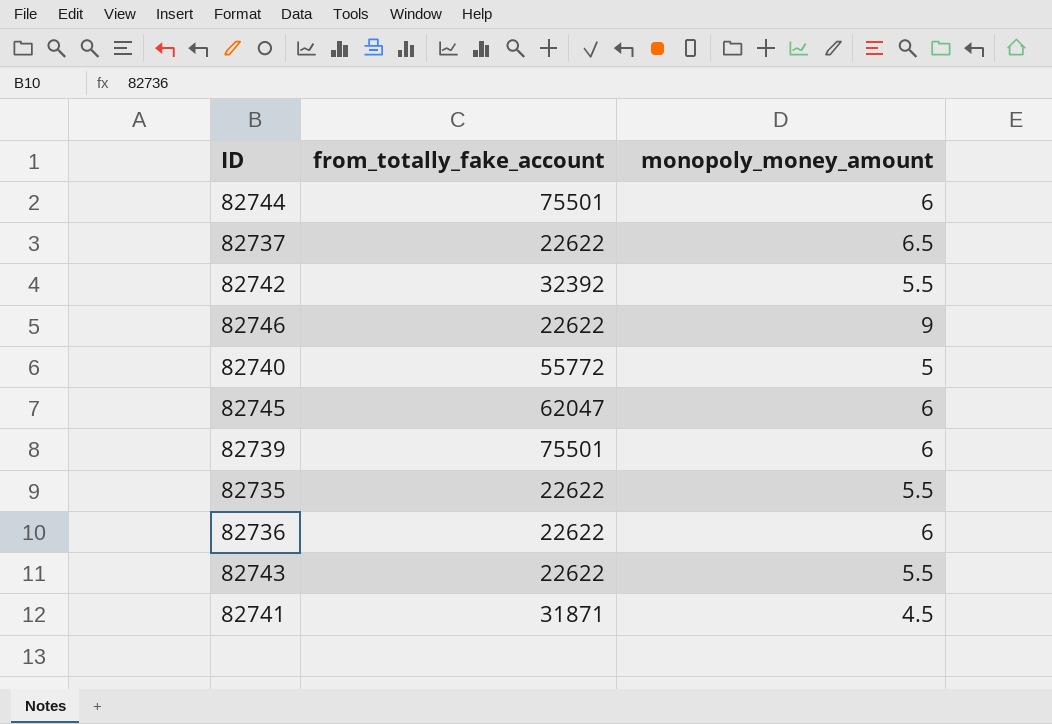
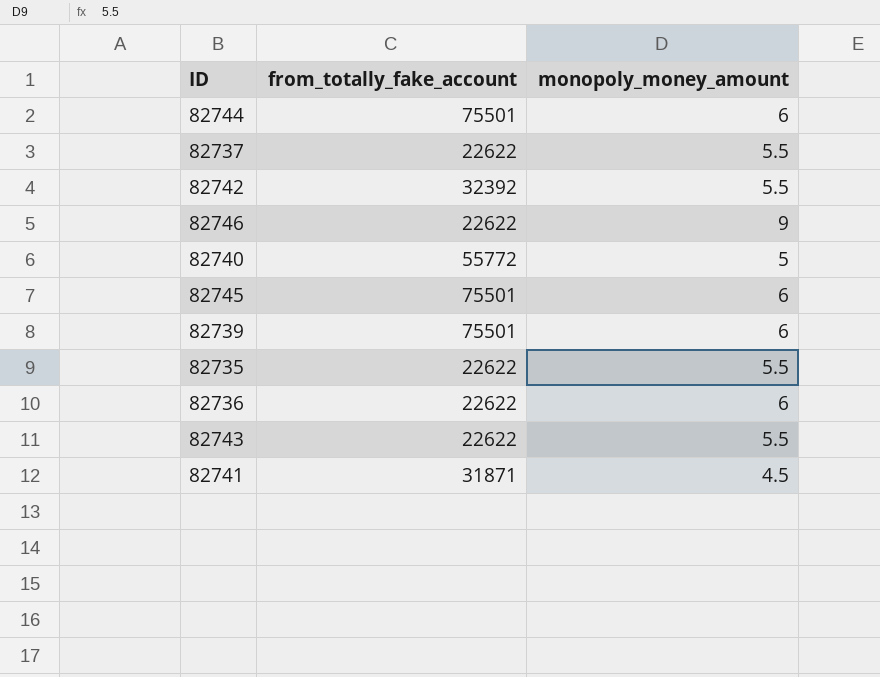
82737 | monopoly_money_amount: 6.5 -> 5.5
82745 | from_totally_fake_account: 62047 -> 75501

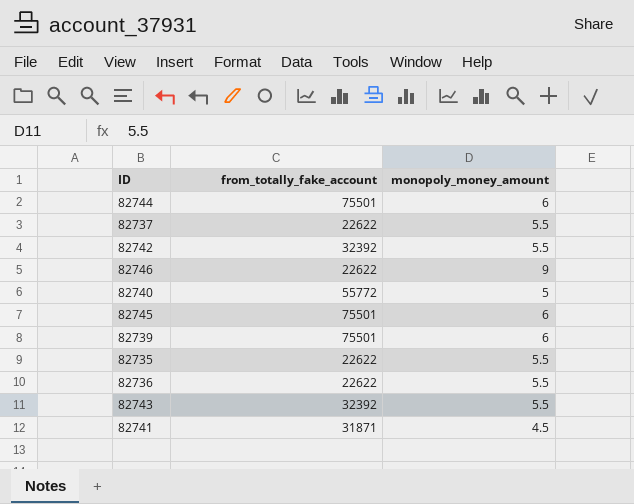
82736 | monopoly_money_amount: 6 -> 5.5
82743 | from_totally_fake_account: 22622 -> 32392

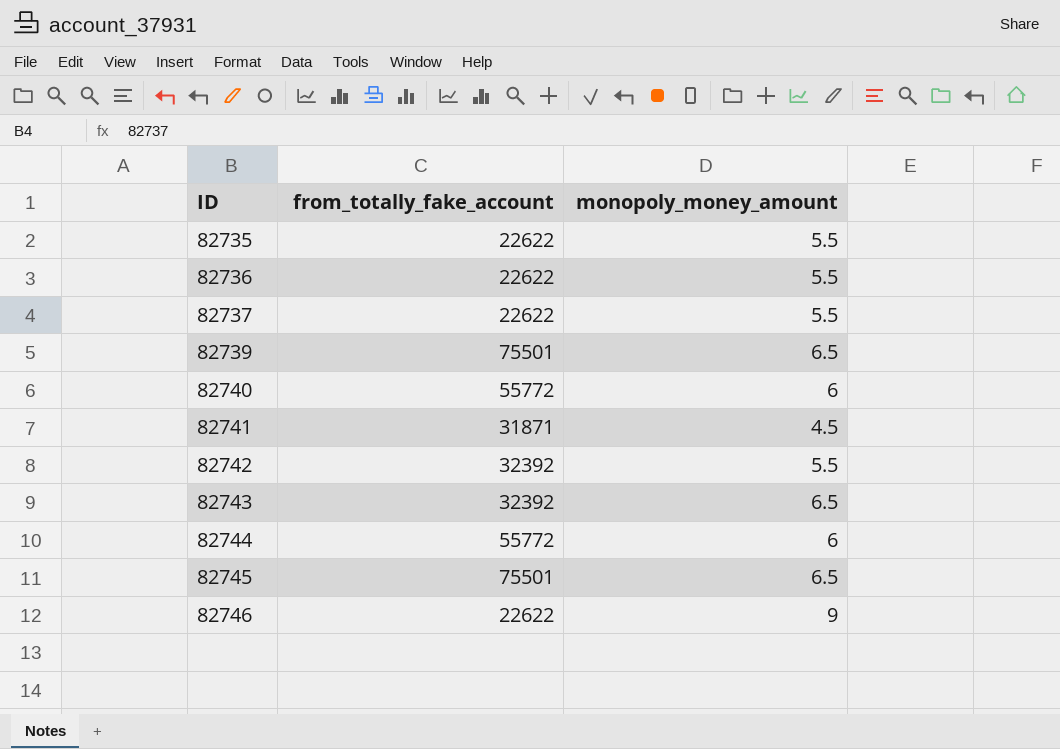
row order: none -> ID ascending
82739 | monopoly_money_amount: 6 -> 6.5
82740 | monopoly_money_amount: 5 -> 6
82743 | monopoly_money_amount: 5.5 -> 6.5
82744 | from_totally_fake_account: 75501 -> 55772
82745 | monopoly_money_amount: 6 -> 6.5

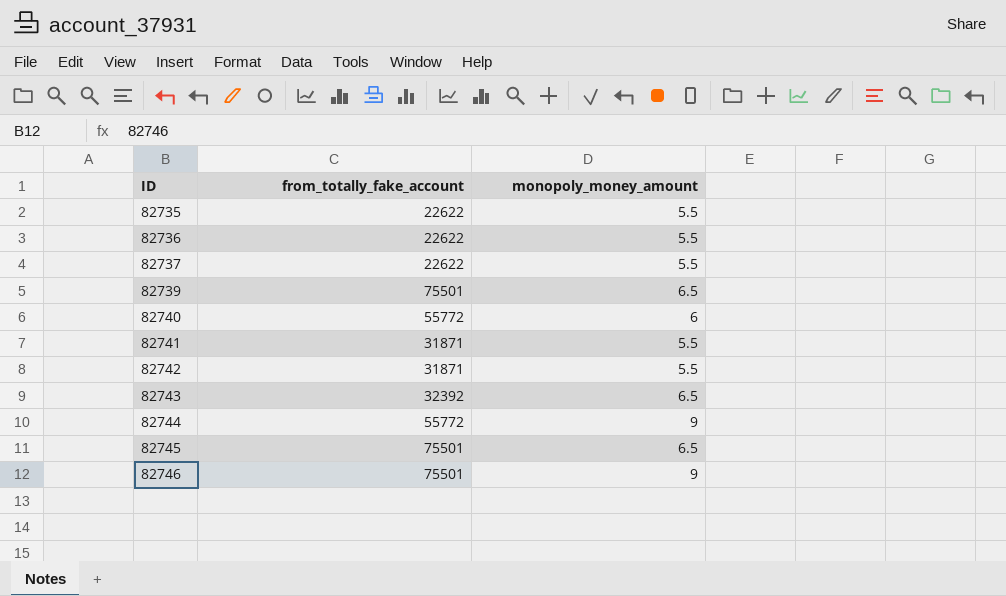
82741 | monopoly_money_amount: 4.5 -> 5.5
82742 | from_totally_fake_account: 32392 -> 31871
82744 | monopoly_money_amount: 6 -> 9
82746 | from_totally_fake_account: 22622 -> 75501

